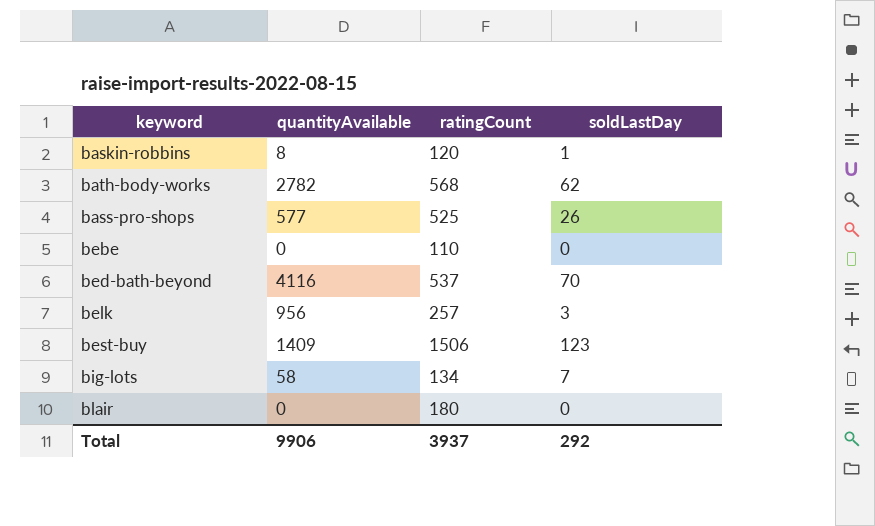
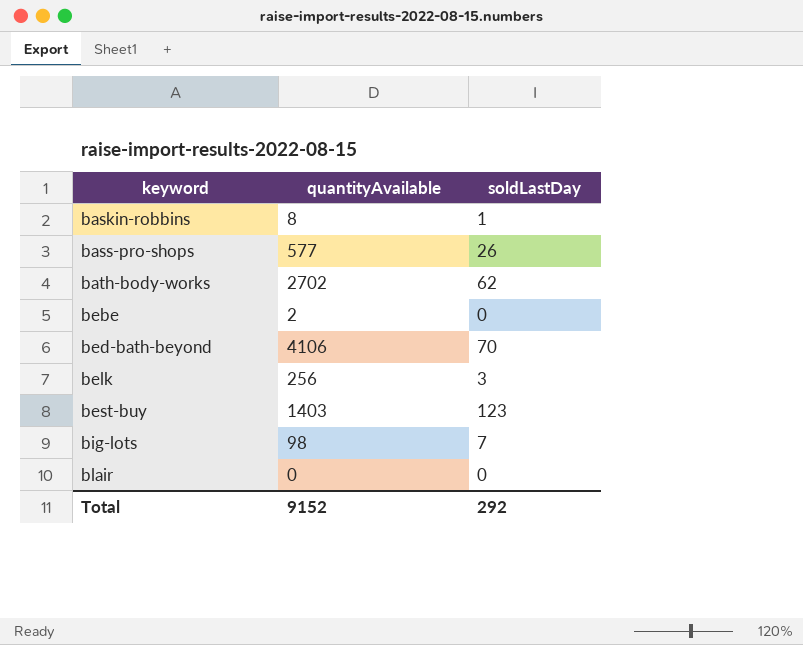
row order: none -> keyword ascending
column ratingCount | position: 3 -> none
bath-body-works | quantityAvailable: 2782 -> 2702
bebe | quantityAvailable: 0 -> 2
bed-bath-beyond | quantityAvailable: 4116 -> 4106
belk | quantityAvailable: 956 -> 256
best-buy | quantityAvailable: 1409 -> 1403
big-lots | quantityAvailable: 58 -> 98
Total | quantityAvailable: 9906 -> 9152

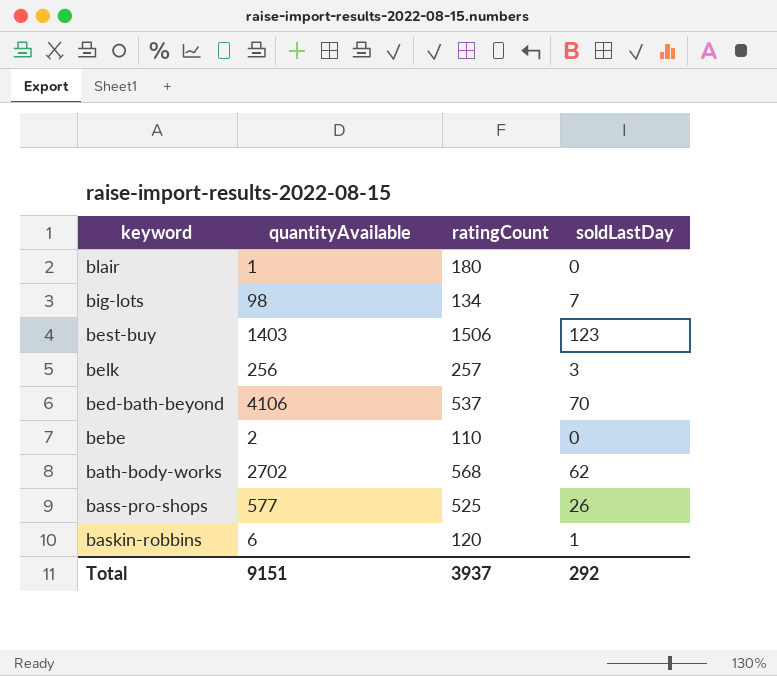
row order: keyword ascending -> keyword descending
column ratingCount | position: none -> 3
blair | quantityAvailable: 0 -> 1
baskin-robbins | quantityAvailable: 8 -> 6
Total | quantityAvailable: 9152 -> 9151

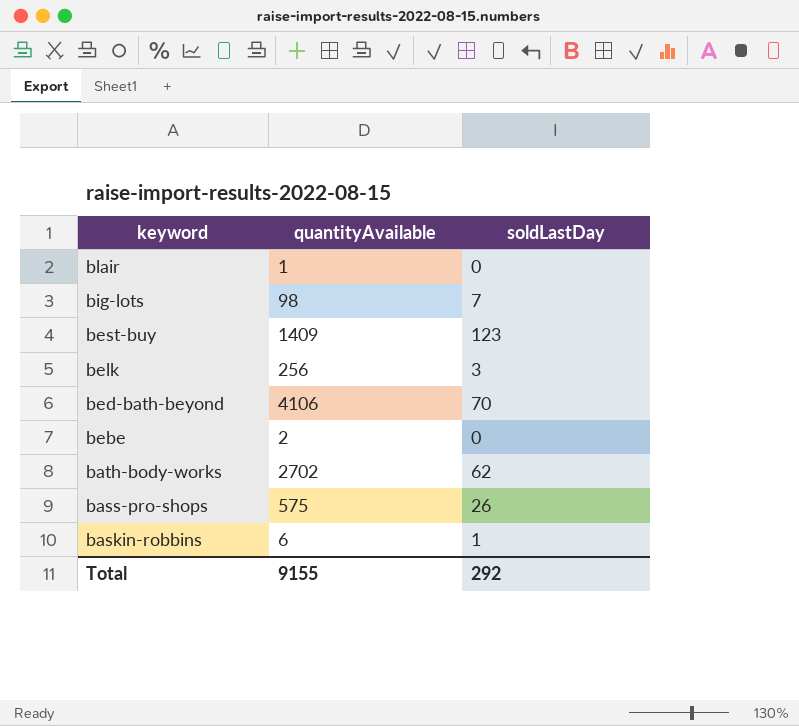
column ratingCount | position: 3 -> none
best-buy | quantityAvailable: 1403 -> 1409
bass-pro-shops | quantityAvailable: 577 -> 575
Total | quantityAvailable: 9151 -> 9155

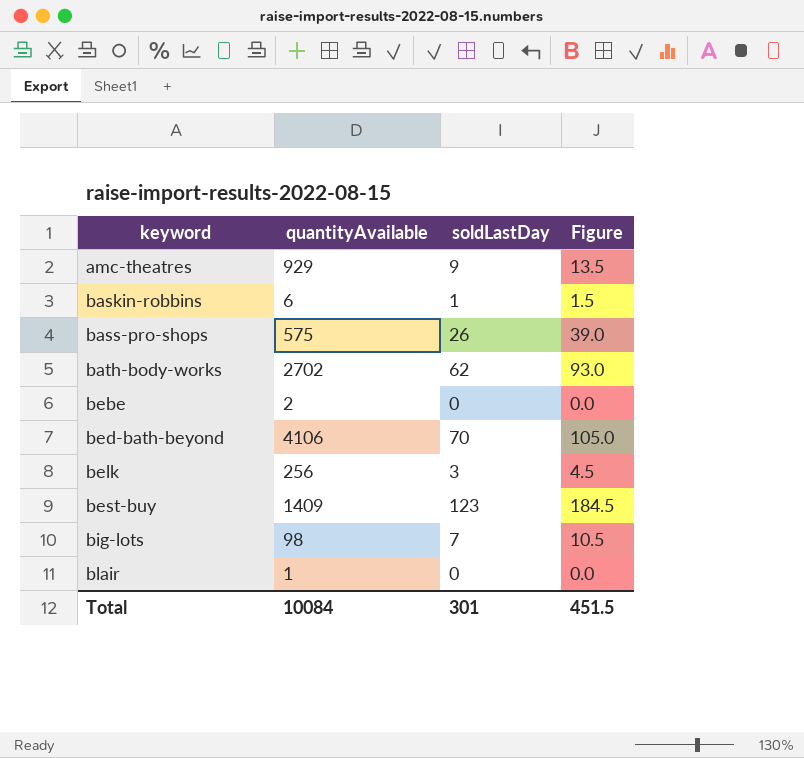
row order: keyword descending -> keyword ascending
column Figure | formula: none -> [soldLastDay] * 1.5
row amc-theatres: none -> 929 | 9 | 13.5
Total | quantityAvailable: 9155 -> 10084
Total | soldLastDay: 292 -> 301

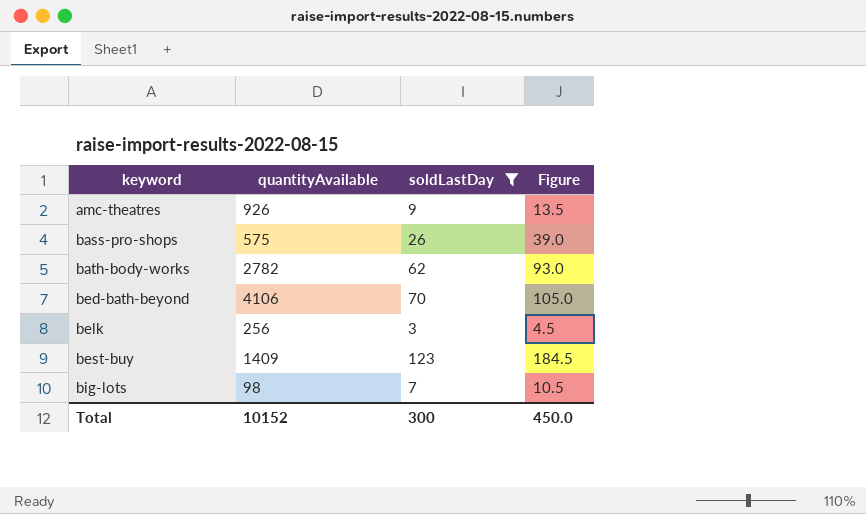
filter: none -> soldLastDay >= 3
amc-theatres | quantityAvailable: 929 -> 926
bath-body-works | quantityAvailable: 2702 -> 2782
Total | quantityAvailable: 10084 -> 10152
Total | soldLastDay: 301 -> 300
Total | Figure: 451.5 -> 450.0

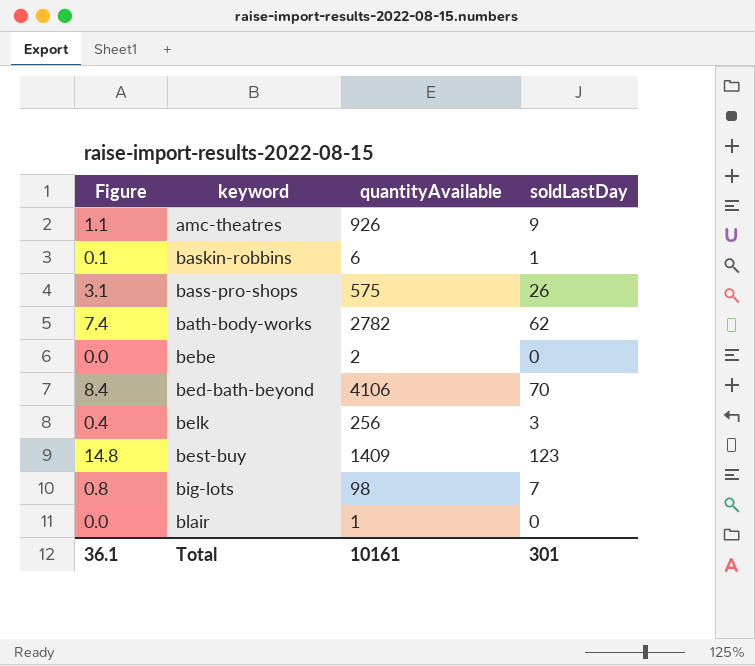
filter: soldLastDay >= 3 -> none
column Figure | formula: [soldLastDay] * 1.5 -> [soldLastDay] * 0.12
column Figure | position: 4 -> 1
Total | Figure: 450.0 -> 36.1
Total | quantityAvailable: 10152 -> 10161
Total | soldLastDay: 300 -> 301

